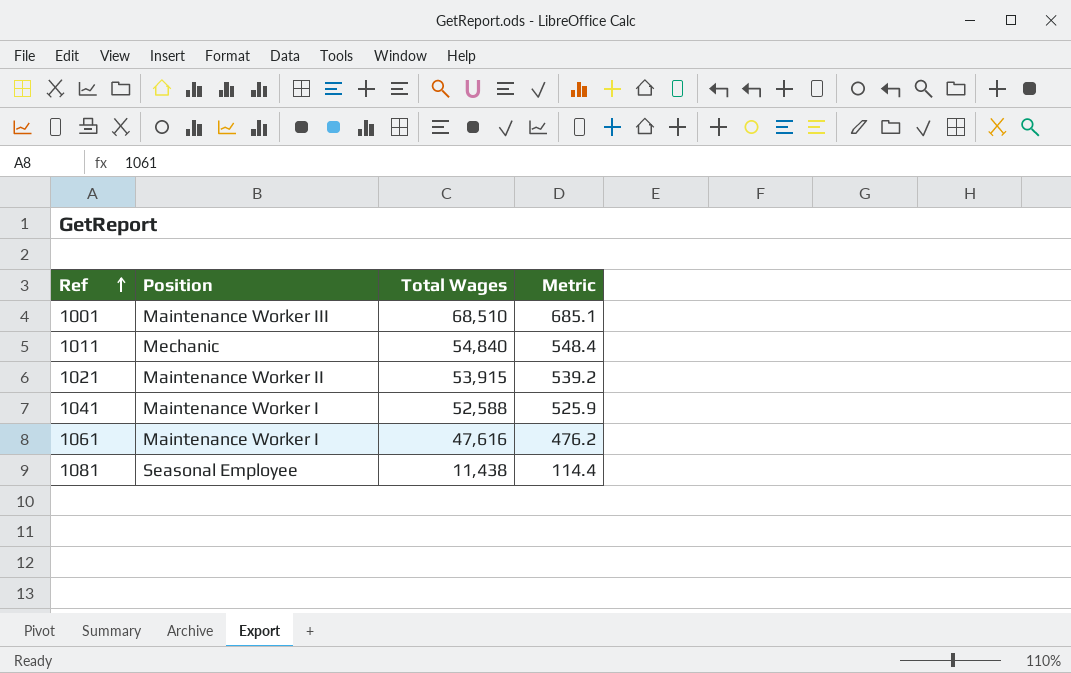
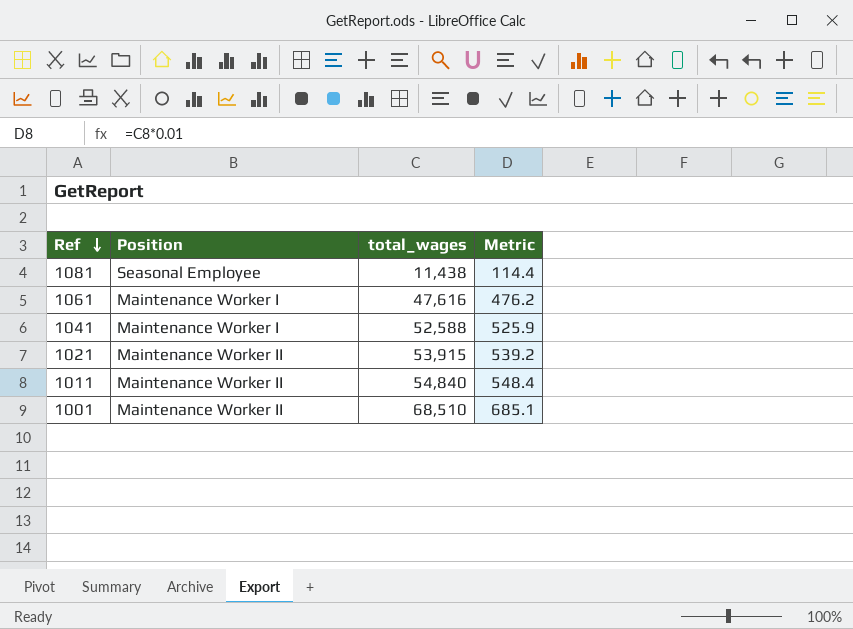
row order: Ref ascending -> Ref descending
column name: Total Wages -> total_wages
1011 | Position: Mechanic -> Maintenance Worker II
1001 | Position: Maintenance Worker III -> Maintenance Worker II

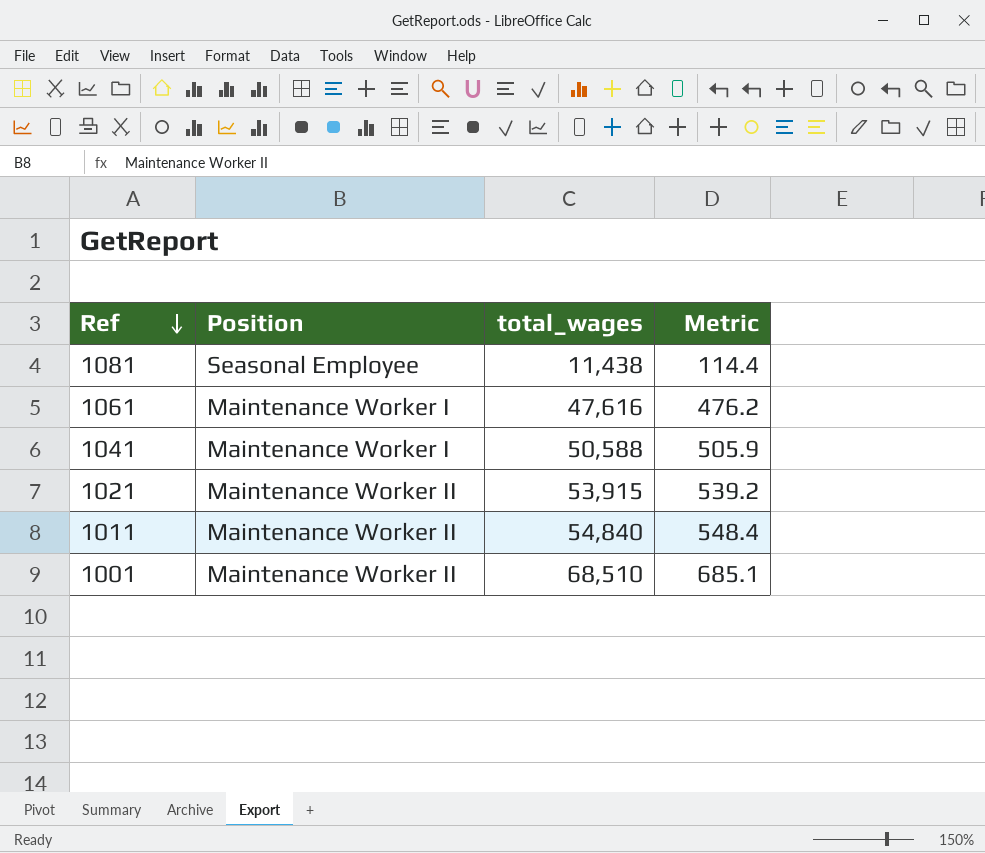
1041 | total_wages: 52,588 -> 50,588
1041 | Metric: 525.9 -> 505.9

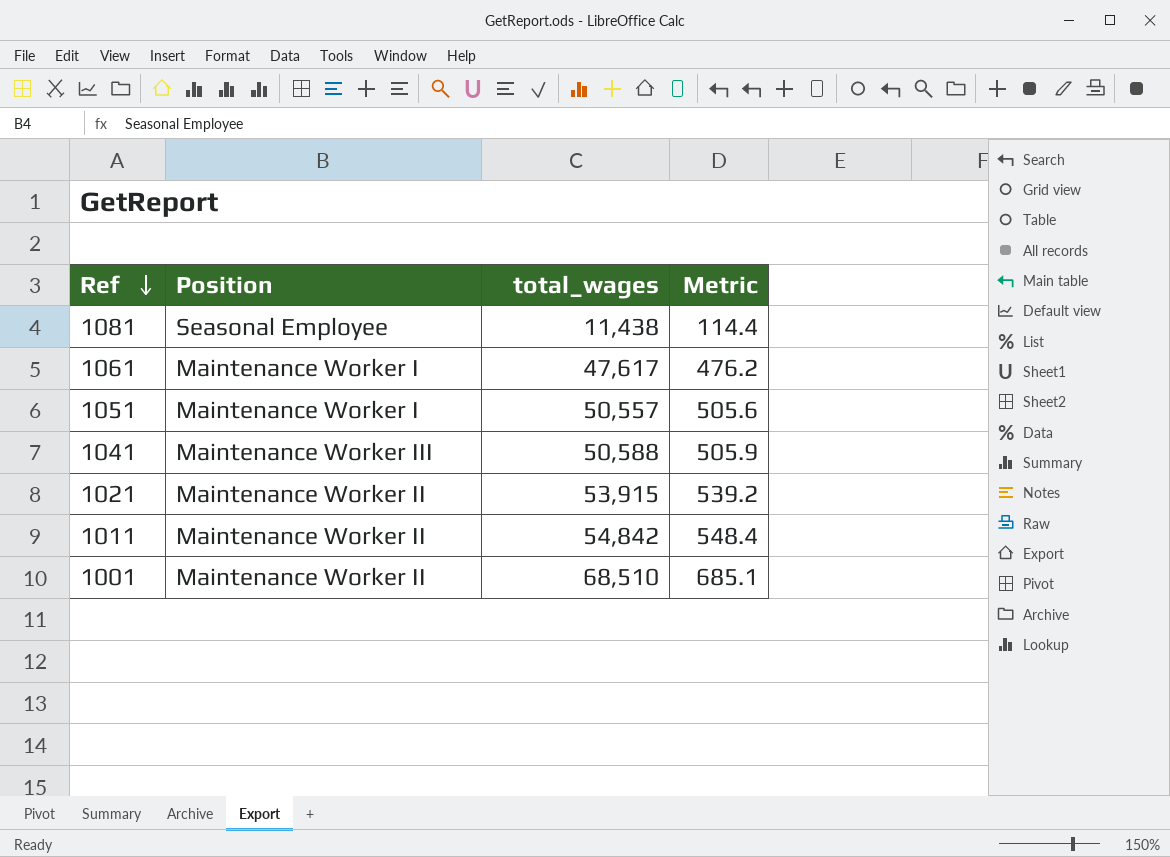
1061 | total_wages: 47,616 -> 47,617
row 1051: none -> Maintenance Worker I | 50,557 | 505.6
1041 | Position: Maintenance Worker I -> Maintenance Worker III
1011 | total_wages: 54,840 -> 54,842

